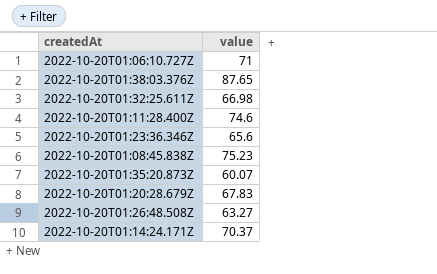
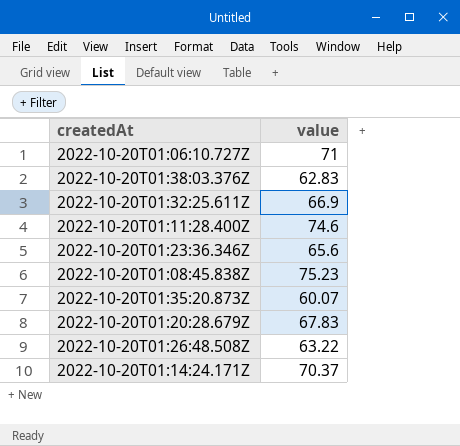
2022-10-20T01:38:03.376Z | value: 87.65 -> 62.83
2022-10-20T01:32:25.611Z | value: 66.98 -> 66.9
2022-10-20T01:26:48.508Z | value: 63.27 -> 63.22

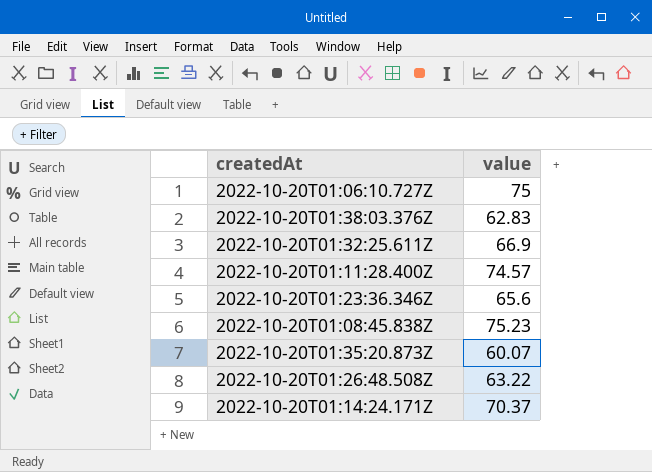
row 2022-10-20T01:20:28.679Z: 67.83 -> none
2022-10-20T01:06:10.727Z | value: 71 -> 75
2022-10-20T01:11:28.400Z | value: 74.6 -> 74.57

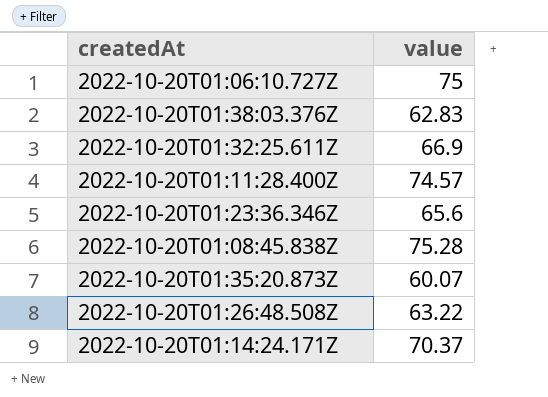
2022-10-20T01:08:45.838Z | value: 75.23 -> 75.28

